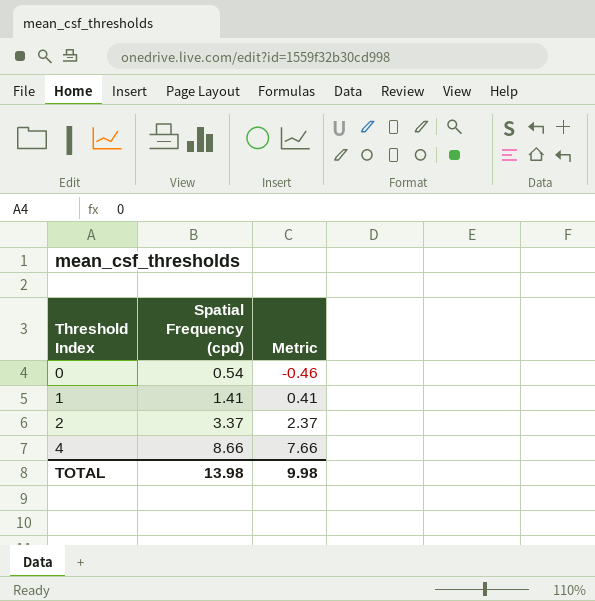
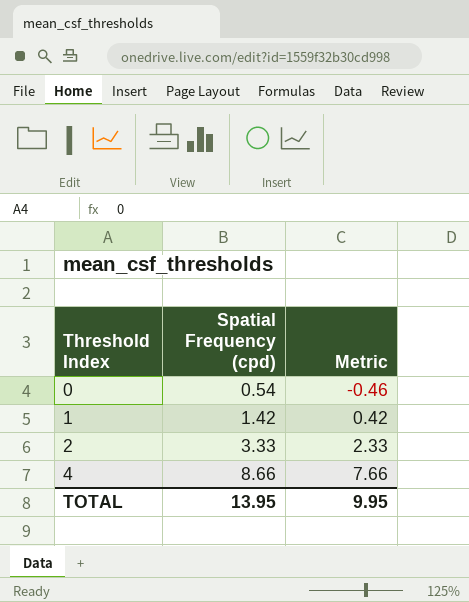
1 | Spatial Frequency (cpd): 1.41 -> 1.42
1 | Metric: 0.41 -> 0.42
2 | Spatial Frequency (cpd): 3.37 -> 3.33
2 | Metric: 2.37 -> 2.33
TOTAL | Spatial Frequency (cpd): 13.98 -> 13.95
TOTAL | Metric: 9.98 -> 9.95

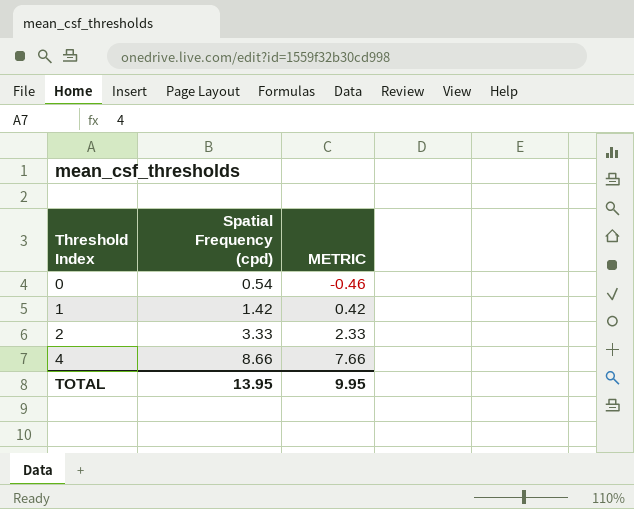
column name: Metric -> METRIC

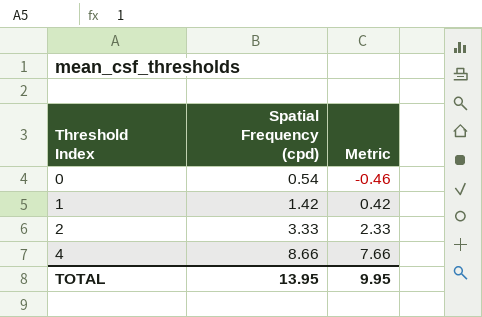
column name: METRIC -> Metric

